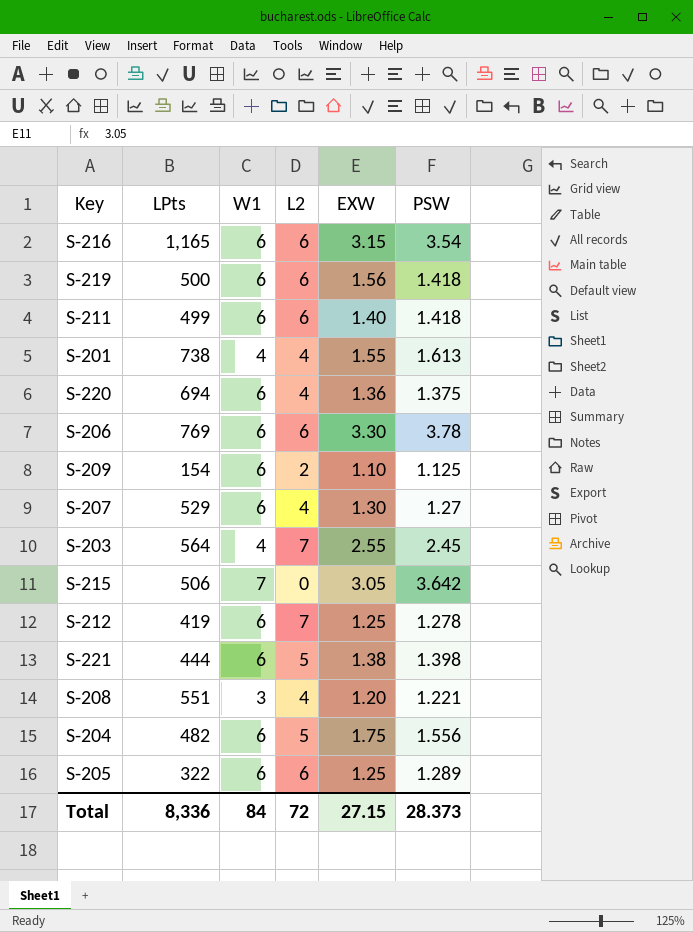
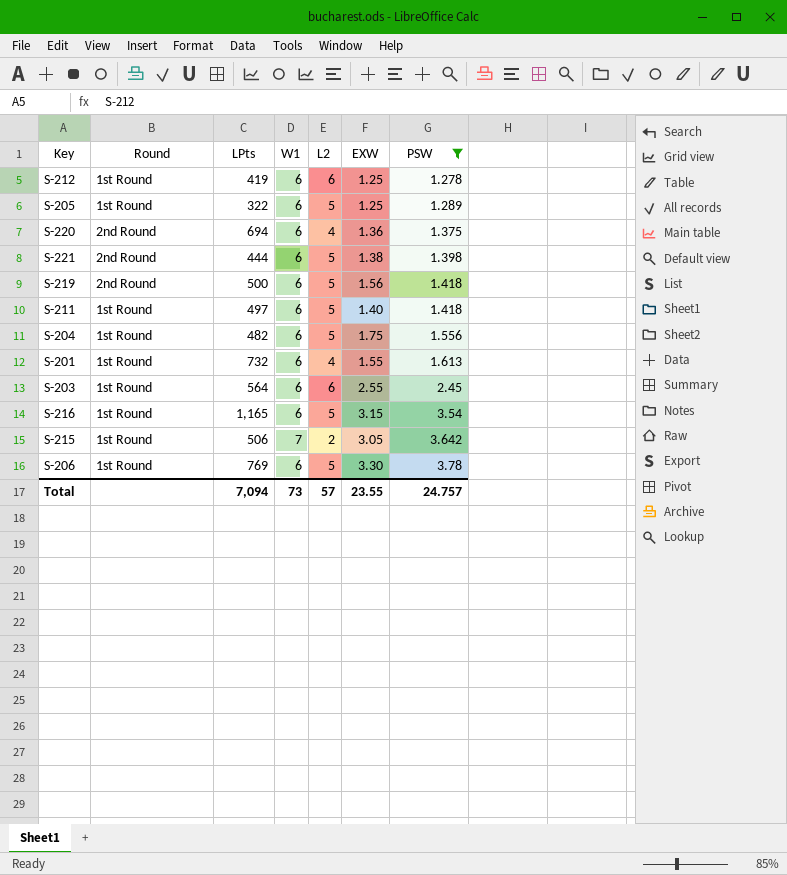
filter: none -> PSW >= 1.278
row order: none -> PSW ascending
column Round | position: none -> 2
S-212 | L2: 7 -> 6
S-205 | L2: 6 -> 5
S-219 | L2: 6 -> 5
S-211 | LPts: 499 -> 497
S-211 | L2: 6 -> 5
S-201 | LPts: 738 -> 732
S-201 | W1: 4 -> 6
S-203 | W1: 4 -> 6
S-203 | L2: 7 -> 6
S-216 | L2: 6 -> 5
S-215 | L2: 0 -> 2
S-206 | L2: 6 -> 5
Total | LPts: 8,336 -> 7,094
Total | W1: 84 -> 73
Total | L2: 72 -> 57
Total | EXW: 27.15 -> 23.55
Total | PSW: 28.373 -> 24.757

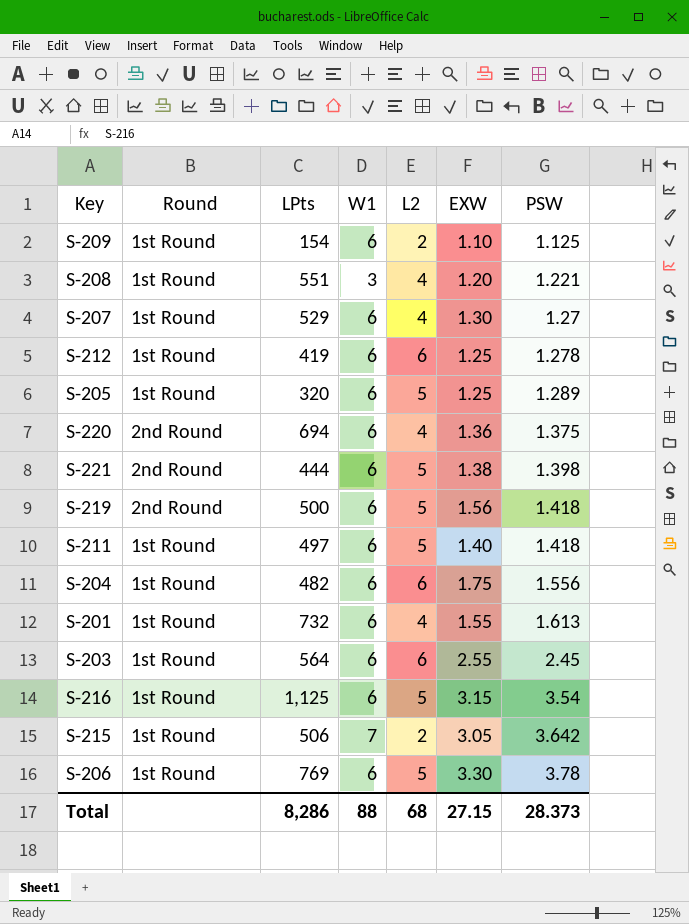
filter: PSW >= 1.278 -> none
S-205 | LPts: 322 -> 320
S-204 | L2: 5 -> 6
S-216 | LPts: 1,165 -> 1,125
Total | LPts: 7,094 -> 8,286
Total | W1: 73 -> 88
Total | L2: 57 -> 68
Total | EXW: 23.55 -> 27.15
Total | PSW: 24.757 -> 28.373

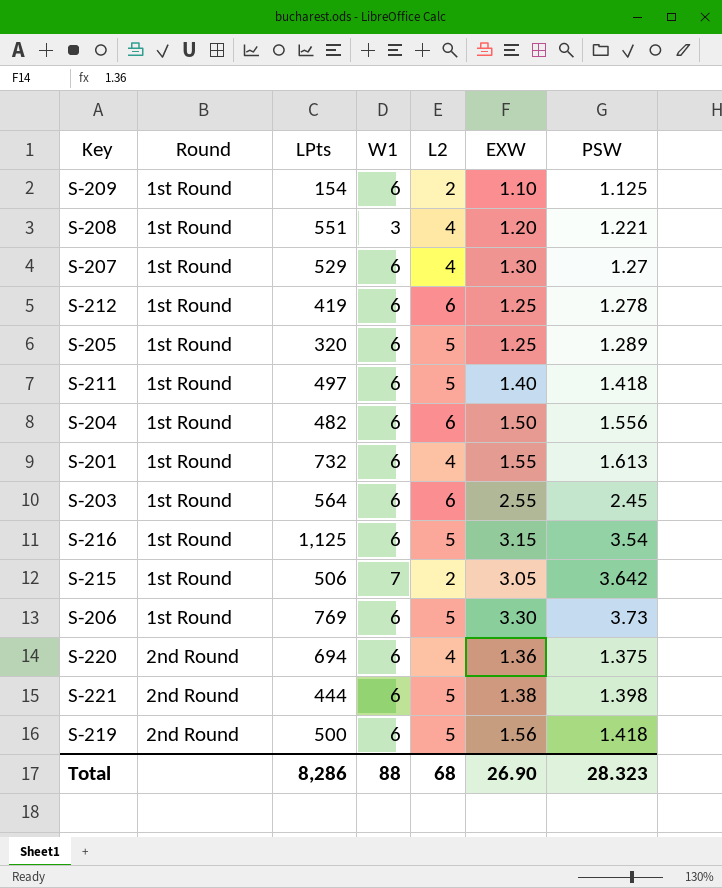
row order: PSW ascending -> Round ascending
S-204 | EXW: 1.75 -> 1.50
S-206 | PSW: 3.78 -> 3.73
Total | EXW: 27.15 -> 26.90
Total | PSW: 28.373 -> 28.323

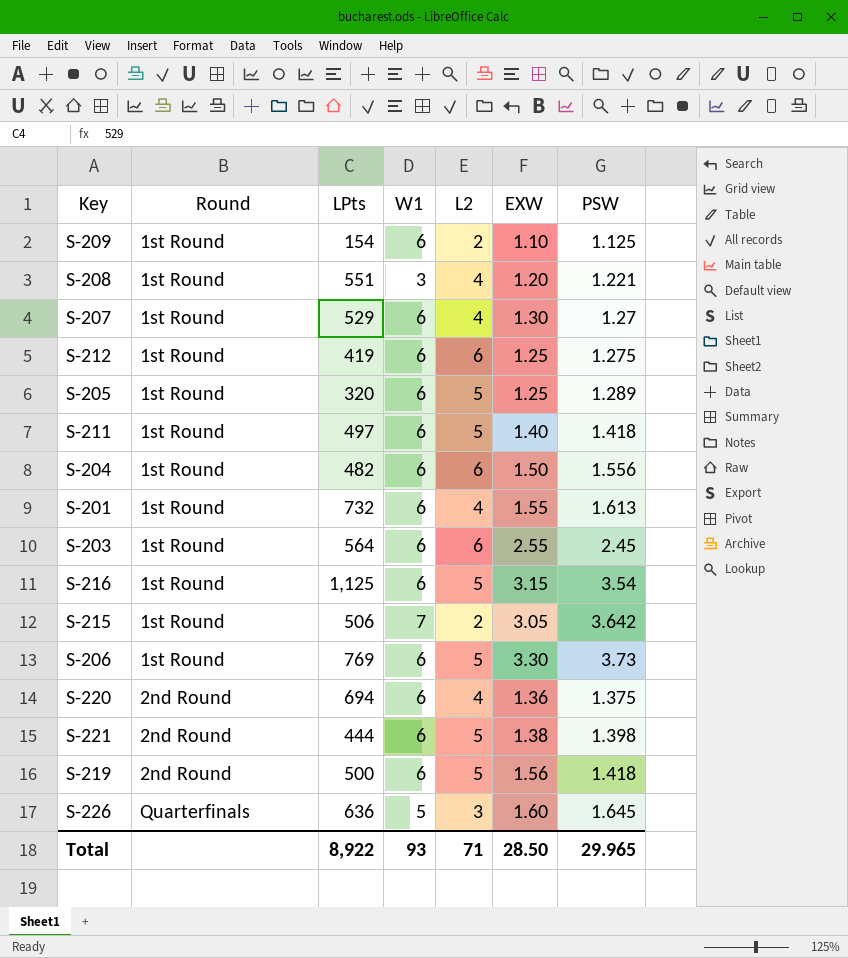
S-212 | PSW: 1.278 -> 1.275
row S-226: none -> Quarterfinals | 636 | 5 | 3 | 1.60 | 1.645
Total | LPts: 8,286 -> 8,922
Total | W1: 88 -> 93
Total | L2: 68 -> 71
Total | EXW: 26.90 -> 28.50
Total | PSW: 28.323 -> 29.965

